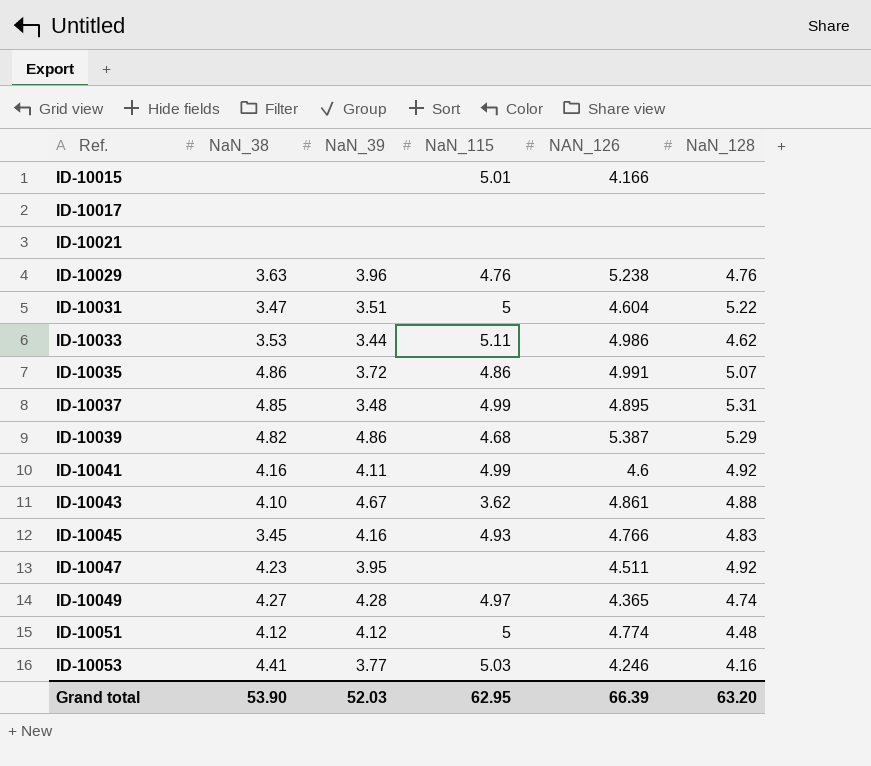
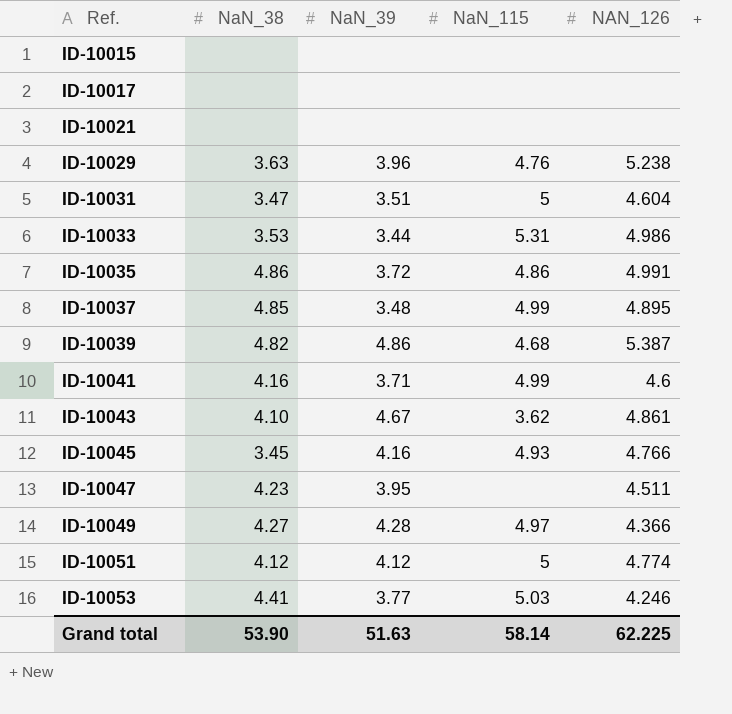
column NaN_128 | position: 6 -> none
ID-10015 | NaN_115: 5.01 -> none
ID-10015 | NAN_126: 4.166 -> none
ID-10033 | NaN_115: 5.11 -> 5.31
ID-10041 | NaN_39: 4.11 -> 3.71
ID-10049 | NAN_126: 4.365 -> 4.366
Grand total | NaN_39: 52.03 -> 51.63
Grand total | NaN_115: 62.95 -> 58.14
Grand total | NAN_126: 66.39 -> 62.225

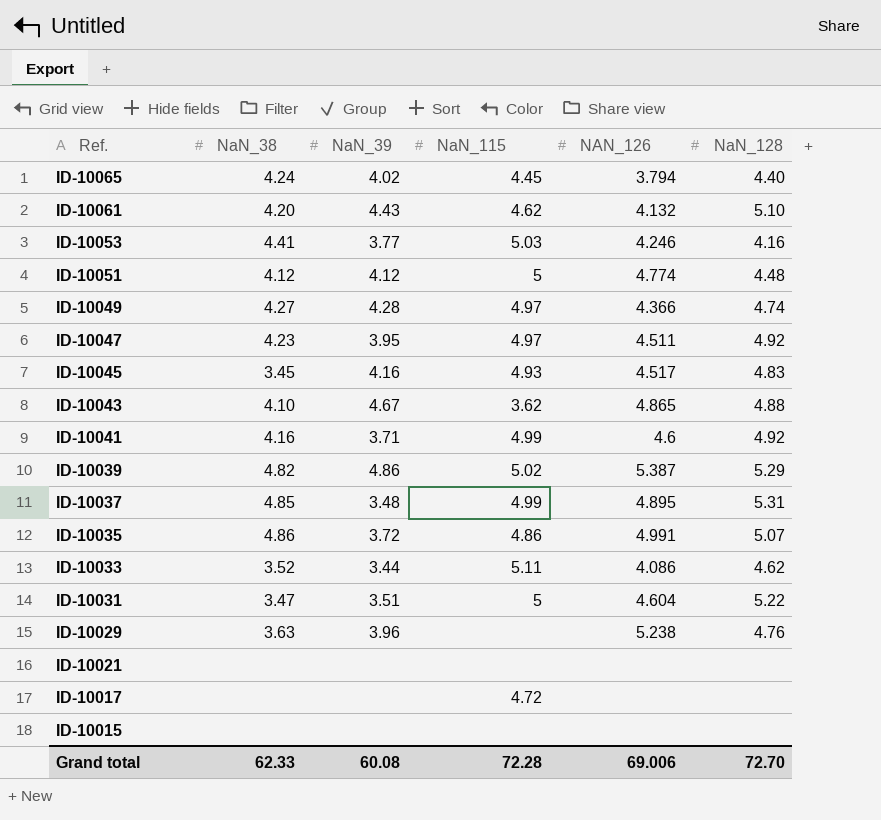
row order: Ref. ascending -> Ref. descending
column NaN_128 | position: none -> 6
row ID-10065: none -> 4.24 | 4.02 | 4.45 | 3.794 | 4.40
row ID-10061: none -> 4.20 | 4.43 | 4.62 | 4.132 | 5.10
ID-10047 | NaN_115: none -> 4.97
ID-10045 | NAN_126: 4.766 -> 4.517
ID-10043 | NAN_126: 4.861 -> 4.865
ID-10039 | NaN_115: 4.68 -> 5.02
ID-10033 | NaN_38: 3.53 -> 3.52
ID-10033 | NaN_115: 5.31 -> 5.11
ID-10033 | NAN_126: 4.986 -> 4.086
ID-10029 | NaN_115: 4.76 -> none
ID-10017 | NaN_115: none -> 4.72
Grand total | NaN_38: 53.90 -> 62.33
Grand total | NaN_39: 51.63 -> 60.08
Grand total | NaN_115: 58.14 -> 72.28
Grand total | NAN_126: 62.225 -> 69.006

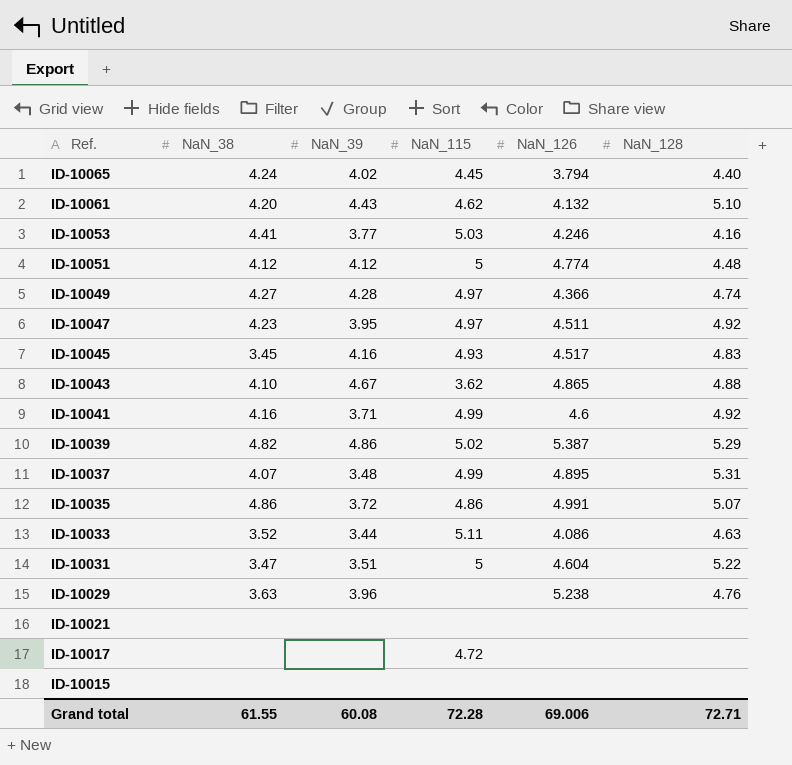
column name: NAN_126 -> NaN_126
ID-10037 | NaN_38: 4.85 -> 4.07
ID-10033 | NaN_128: 4.62 -> 4.63
Grand total | NaN_38: 62.33 -> 61.55
Grand total | NaN_128: 72.70 -> 72.71

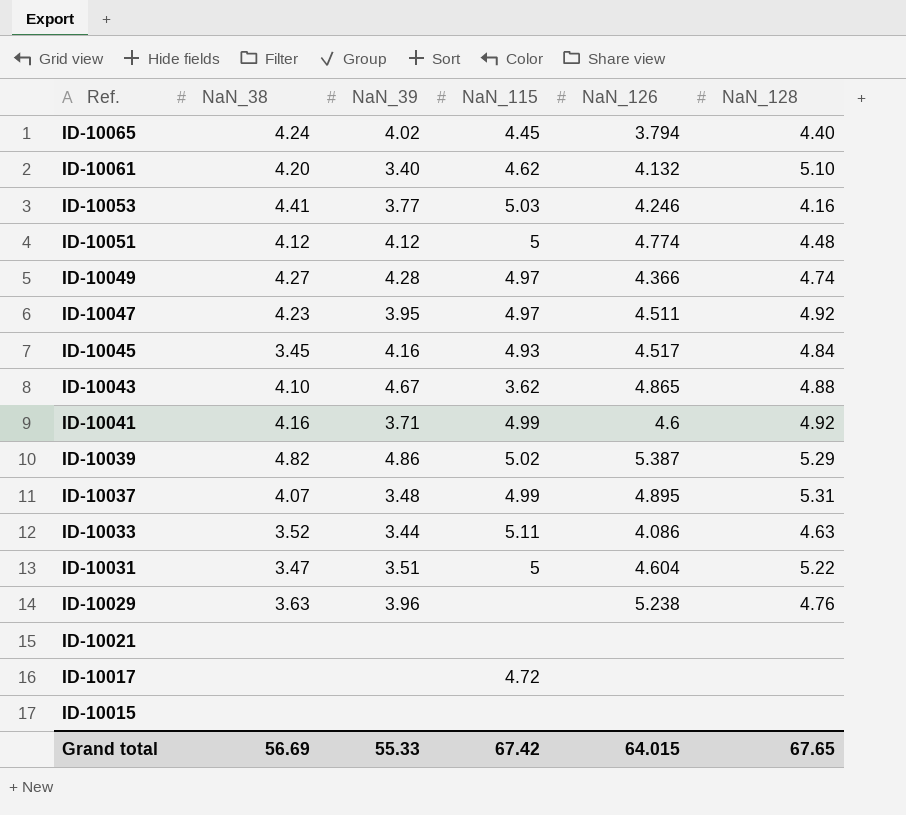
row ID-10035: 4.86 | 3.72 | 4.86 | 4.991 | 5.07 -> none
ID-10061 | NaN_39: 4.43 -> 3.40
ID-10045 | NaN_128: 4.83 -> 4.84
Grand total | NaN_38: 61.55 -> 56.69
Grand total | NaN_39: 60.08 -> 55.33
Grand total | NaN_115: 72.28 -> 67.42
Grand total | NaN_126: 69.006 -> 64.015
Grand total | NaN_128: 72.71 -> 67.65

